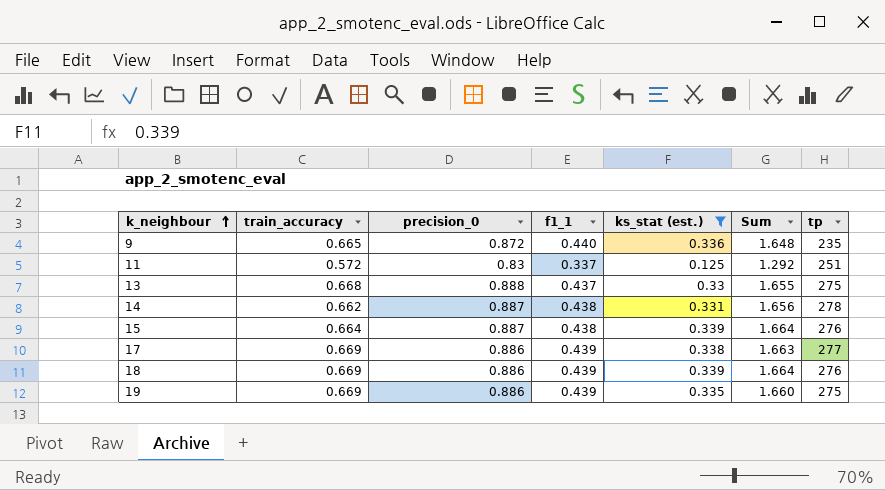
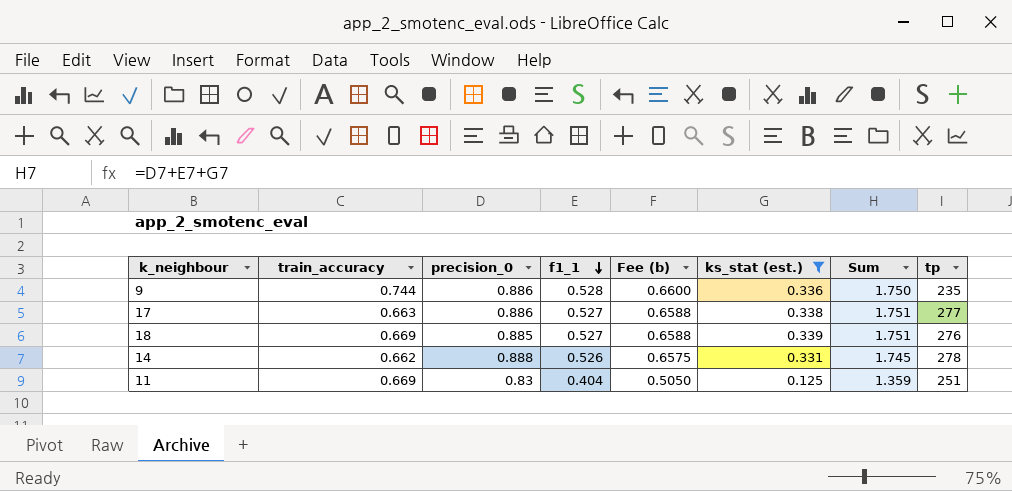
row order: k_neighbour ascending -> f1_1 descending
column Fee (b) | formula: none -> [f1_1] * 1.25
row 13: 0.668 | 0.888 | 0.437 | 0.33 | 1.655 | 275 -> none
row 15: 0.664 | 0.887 | 0.438 | 0.339 | 1.664 | 276 -> none
row 19: 0.669 | 0.886 | 0.439 | 0.335 | 1.660 | 275 -> none
9 | train_accuracy: 0.665 -> 0.744
9 | precision_0: 0.872 -> 0.886
9 | f1_1: 0.440 -> 0.528
9 | Sum: 1.648 -> 1.750
17 | train_accuracy: 0.669 -> 0.663
17 | f1_1: 0.439 -> 0.527
17 | Sum: 1.663 -> 1.751
18 | precision_0: 0.886 -> 0.885
18 | f1_1: 0.439 -> 0.527
18 | Sum: 1.664 -> 1.751
14 | precision_0: 0.887 -> 0.888
14 | f1_1: 0.438 -> 0.526
14 | Sum: 1.656 -> 1.745
11 | train_accuracy: 0.572 -> 0.669
11 | f1_1: 0.337 -> 0.404
11 | Sum: 1.292 -> 1.359

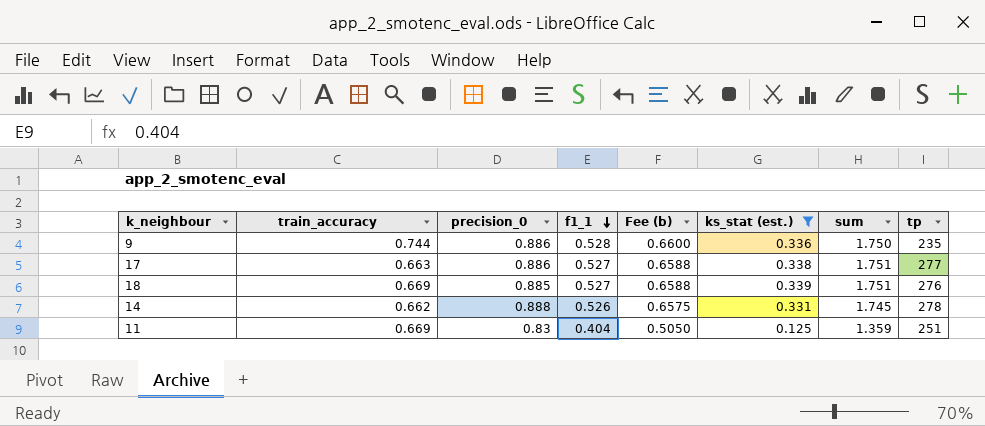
column name: Sum -> sum

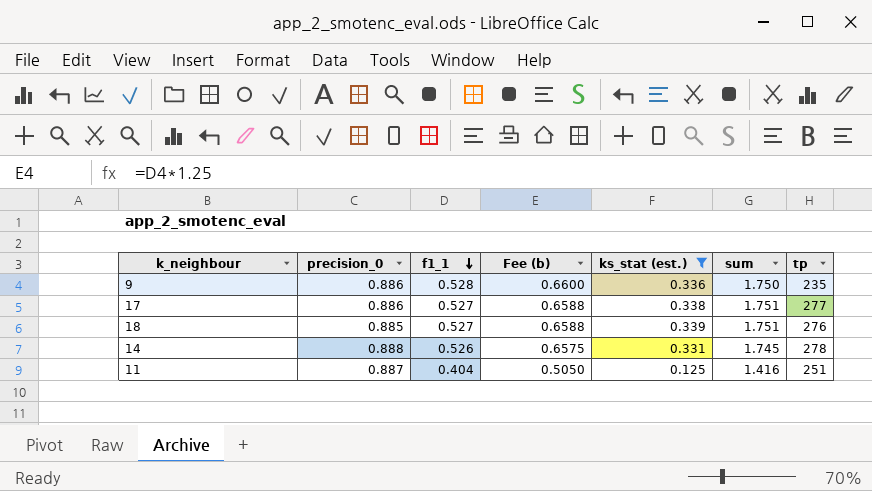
column train_accuracy | position: 2 -> none
11 | precision_0: 0.83 -> 0.887
11 | sum: 1.359 -> 1.416

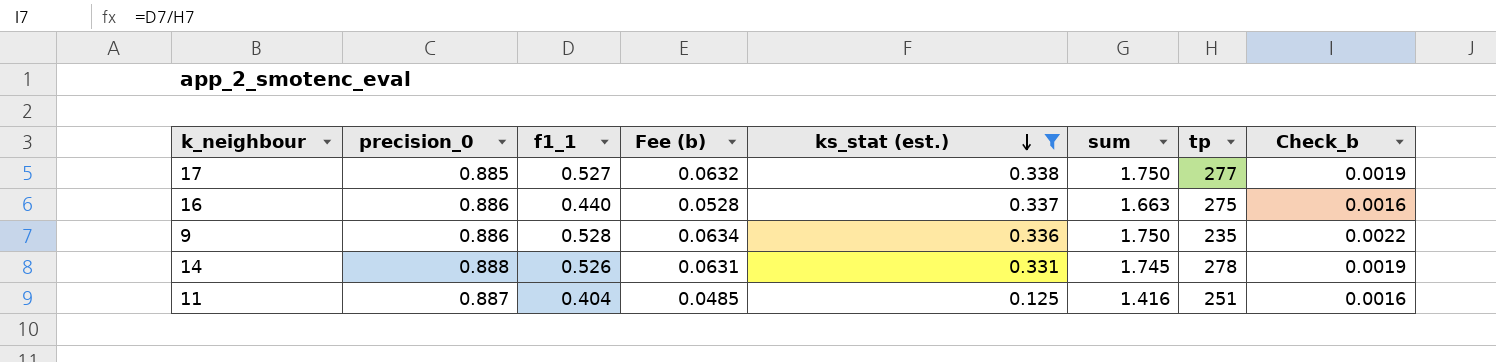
row order: f1_1 descending -> ks_stat (est.) descending
column Fee (b) | formula: [f1_1] * 1.25 -> [f1_1] * 0.12
column Check_b | formula: none -> [f1_1] / [tp]
row 18: 0.885 | 0.527 | 0.6588 | 0.339 | 1.751 | 276 -> none
17 | precision_0: 0.886 -> 0.885
17 | sum: 1.751 -> 1.750
row 16: none -> 0.886 | 0.440 | 0.0528 | 0.337 | 1.663 | 275 | 0.0016

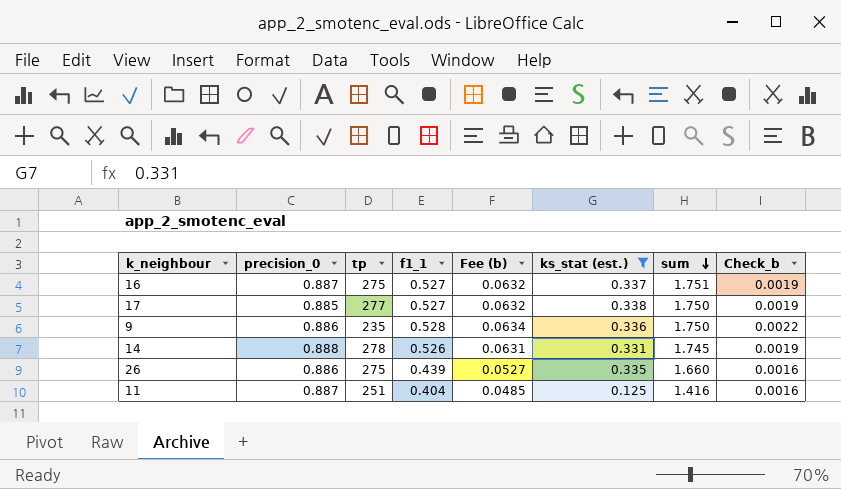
row order: ks_stat (est.) descending -> sum descending
column tp | position: 7 -> 3
16 | precision_0: 0.886 -> 0.887
16 | f1_1: 0.440 -> 0.527
16 | Fee (b): 0.0528 -> 0.0632
16 | sum: 1.663 -> 1.751
16 | Check_b: 0.0016 -> 0.0019
row 26: none -> 0.886 | 275 | 0.439 | 0.0527 | 0.335 | 1.660 | 0.0016

